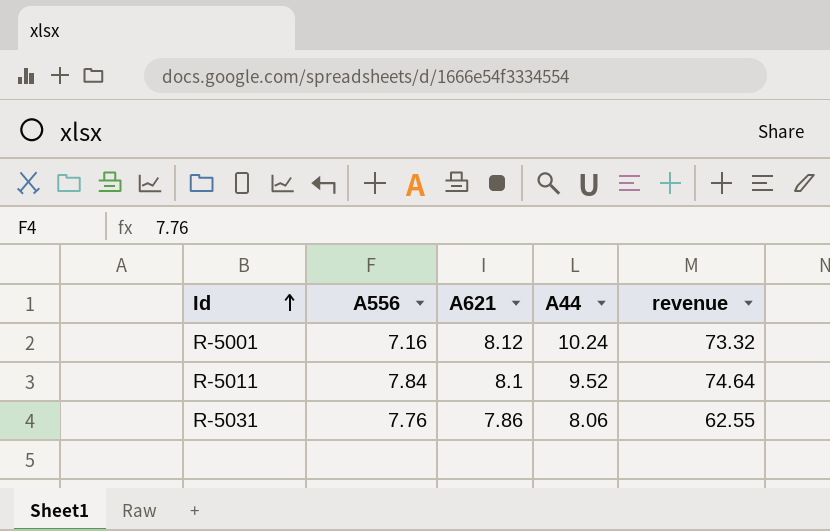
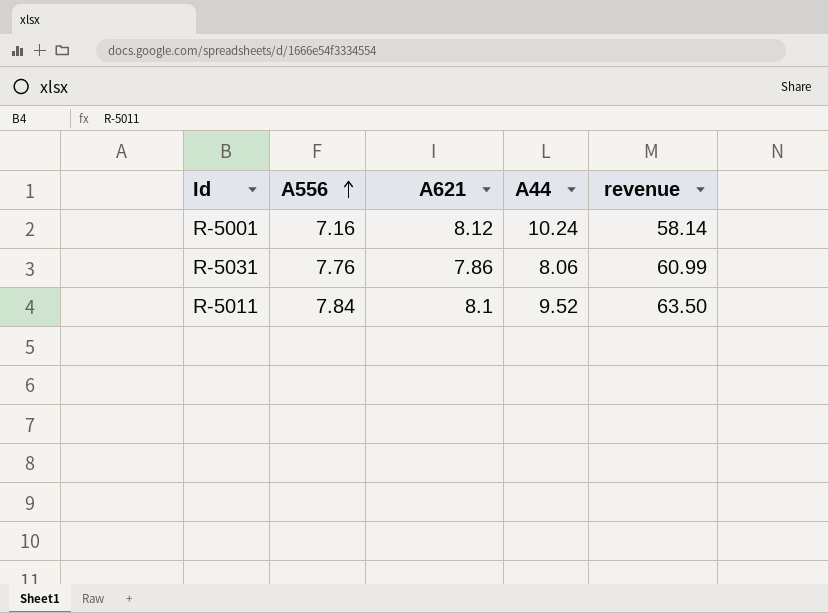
row order: Id ascending -> A556 ascending
column revenue | formula: [A556] * [A44] -> [A556] * [A621]

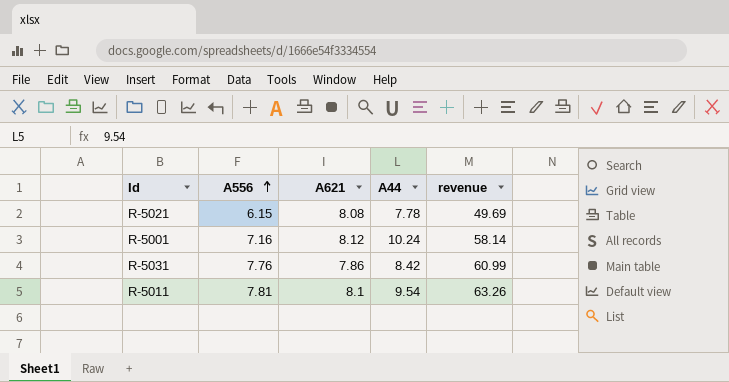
row R-5021: none -> 6.15 | 8.08 | 7.78 | 49.69
R-5031 | A44: 8.06 -> 8.42
R-5011 | A556: 7.84 -> 7.81
R-5011 | A44: 9.52 -> 9.54
R-5011 | revenue: 63.50 -> 63.26

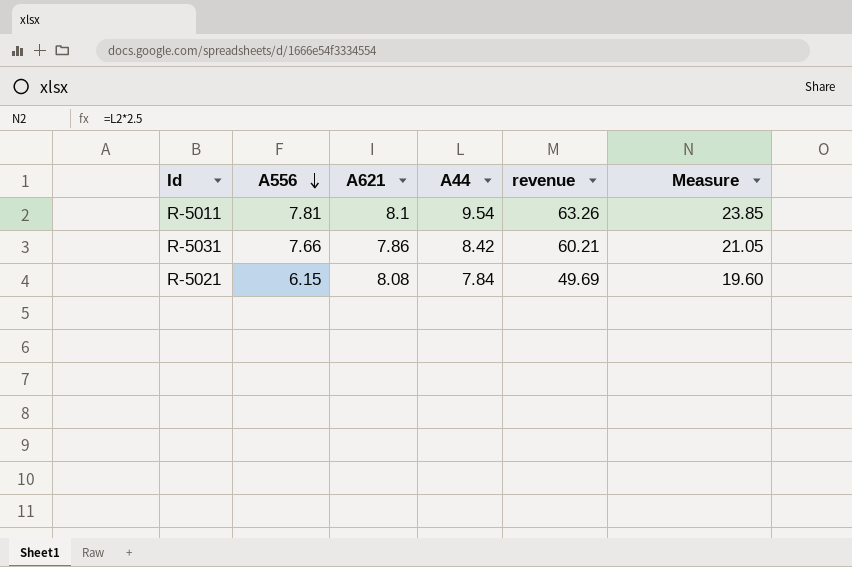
row order: A556 ascending -> A556 descending
column Measure | formula: none -> [A44] * 2.5
row R-5001: 7.16 | 8.12 | 10.24 | 58.14 -> none
R-5031 | A556: 7.76 -> 7.66
R-5031 | revenue: 60.99 -> 60.21
R-5021 | A44: 7.78 -> 7.84

